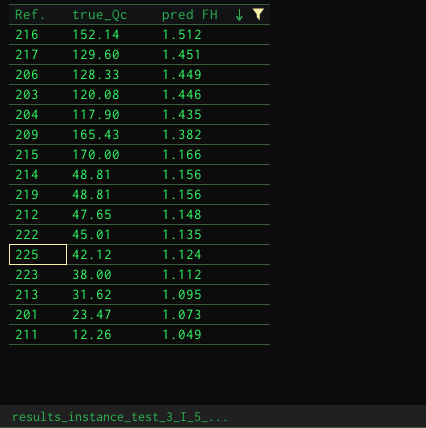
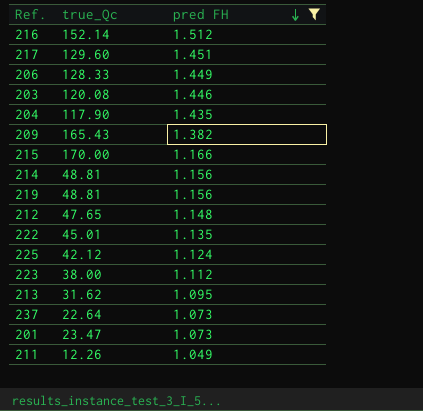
row 237: none -> 22.64 | 1.073

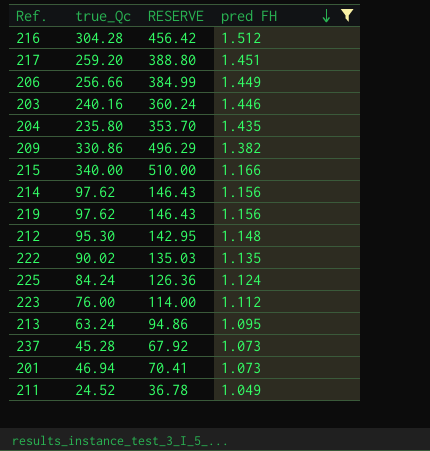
column RESERVE | formula: none -> [true_Qc] * 1.5
216 | true_Qc: 152.14 -> 304.28
217 | true_Qc: 129.60 -> 259.20
206 | true_Qc: 128.33 -> 256.66
203 | true_Qc: 120.08 -> 240.16
204 | true_Qc: 117.90 -> 235.80
209 | true_Qc: 165.43 -> 330.86
215 | true_Qc: 170.00 -> 340.00
214 | true_Qc: 48.81 -> 97.62
219 | true_Qc: 48.81 -> 97.62
212 | true_Qc: 47.65 -> 95.30
222 | true_Qc: 45.01 -> 90.02
225 | true_Qc: 42.12 -> 84.24
223 | true_Qc: 38.00 -> 76.00
213 | true_Qc: 31.62 -> 63.24
237 | true_Qc: 22.64 -> 45.28
201 | true_Qc: 23.47 -> 46.94
211 | true_Qc: 12.26 -> 24.52

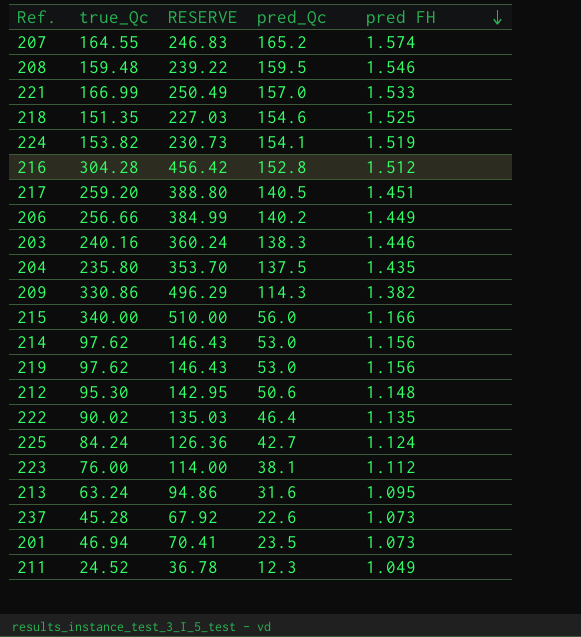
filter: pred FH <= 1.512 -> none
column pred_Qc | position: none -> 4

